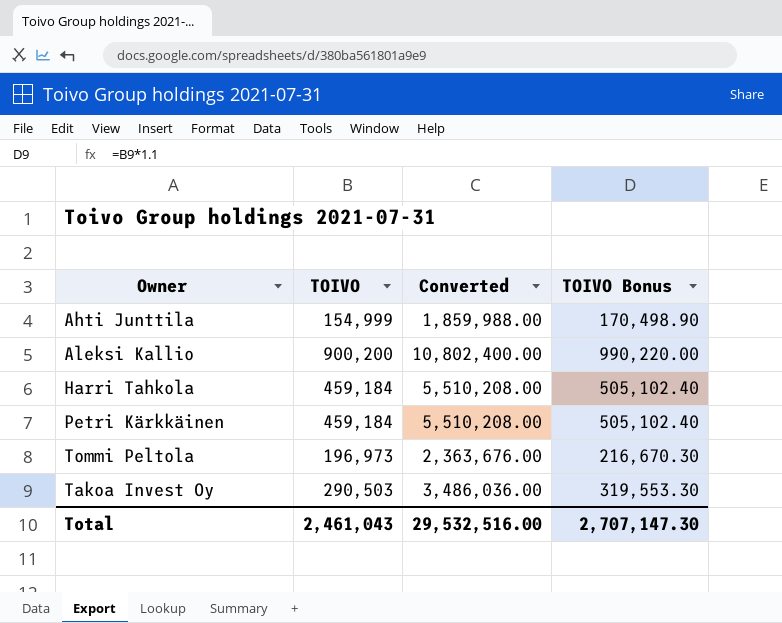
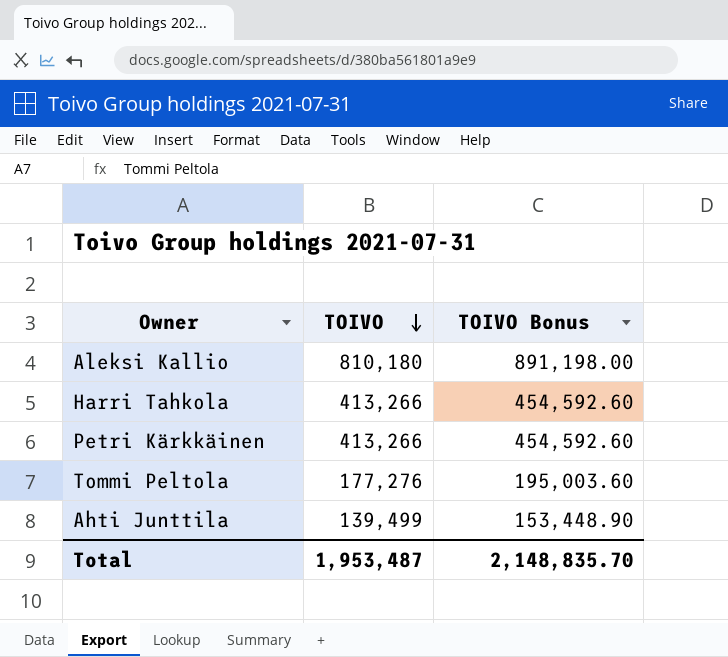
row order: none -> TOIVO descending
column Converted | formula: [TOIVO] * 12 -> none
row Takoa Invest Oy: 290,503 | 3,486,036.00 | 319,553.30 -> none
Aleksi Kallio | TOIVO: 900,200 -> 810,180
Aleksi Kallio | TOIVO Bonus: 990,220.00 -> 891,198.00
Harri Tahkola | TOIVO: 459,184 -> 413,266
Harri Tahkola | TOIVO Bonus: 505,102.40 -> 454,592.60
Petri Kärkkäinen | TOIVO: 459,184 -> 413,266
Petri Kärkkäinen | TOIVO Bonus: 505,102.40 -> 454,592.60
Tommi Peltola | TOIVO: 196,973 -> 177,276
Tommi Peltola | TOIVO Bonus: 216,670.30 -> 195,003.60
Ahti Junttila | TOIVO: 154,999 -> 139,499
Ahti Junttila | TOIVO Bonus: 170,498.90 -> 153,448.90
Total | TOIVO: 2,461,043 -> 1,953,487
Total | TOIVO Bonus: 2,707,147.30 -> 2,148,835.70

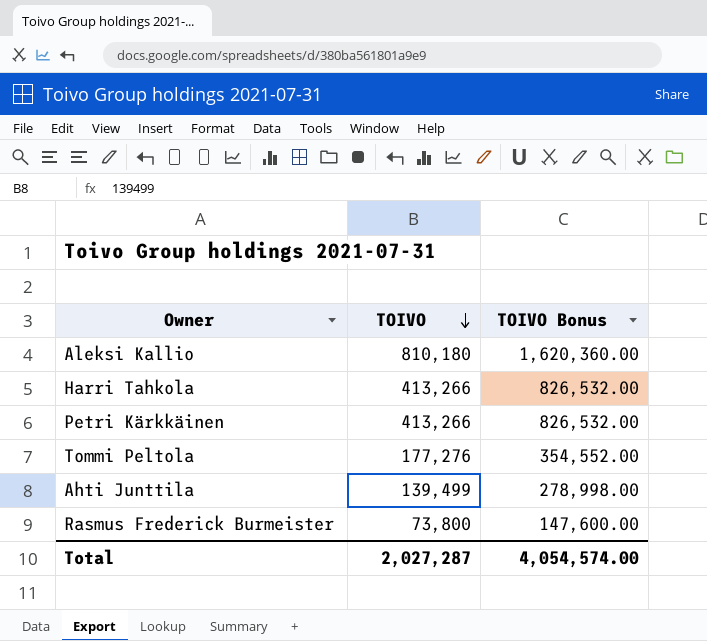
column TOIVO Bonus | formula: [TOIVO] * 1.1 -> [TOIVO] * 2
row Rasmus Frederick Burmeister: none -> 73,800 | 147,600.00
Total | TOIVO: 1,953,487 -> 2,027,287
Total | TOIVO Bonus: 2,148,835.70 -> 4,054,574.00

